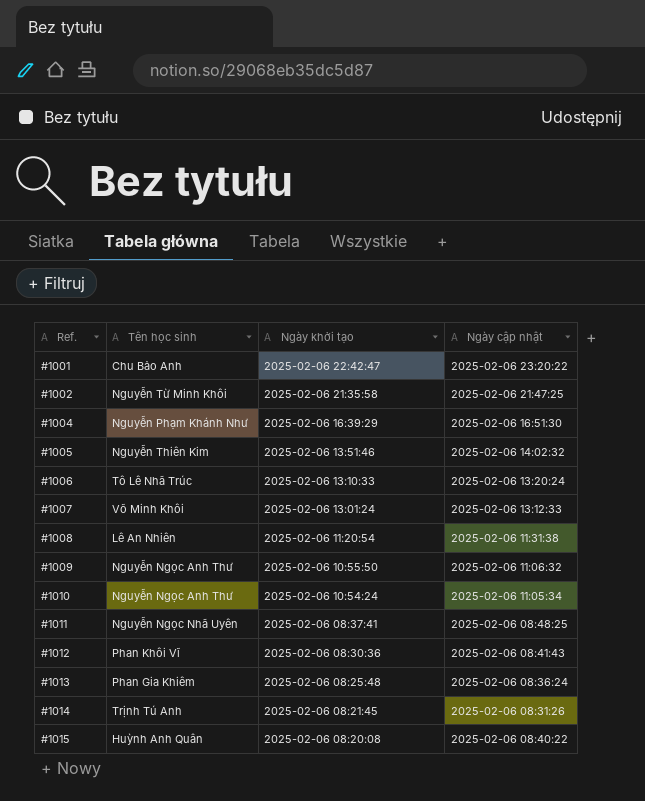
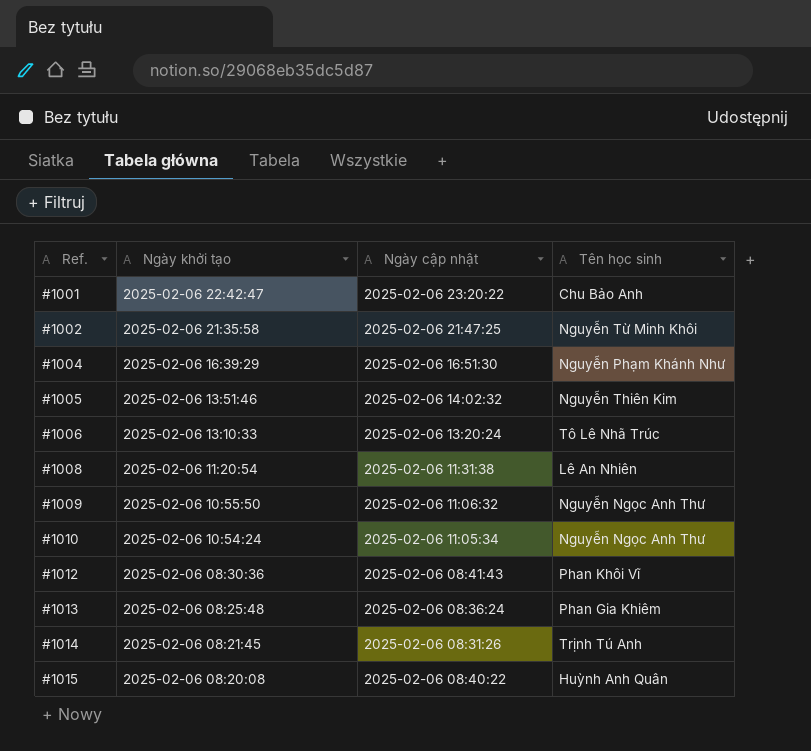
column Tên học sinh | position: 2 -> 4
row #1007: Võ Minh Khôi | 2025-02-06 13:01:24 | 2025-02-06 13:12:33 -> none
row #1011: Nguyễn Ngọc Nhã Uyên | 2025-02-06 08:37:41 | 2025-02-06 08:48:25 -> none

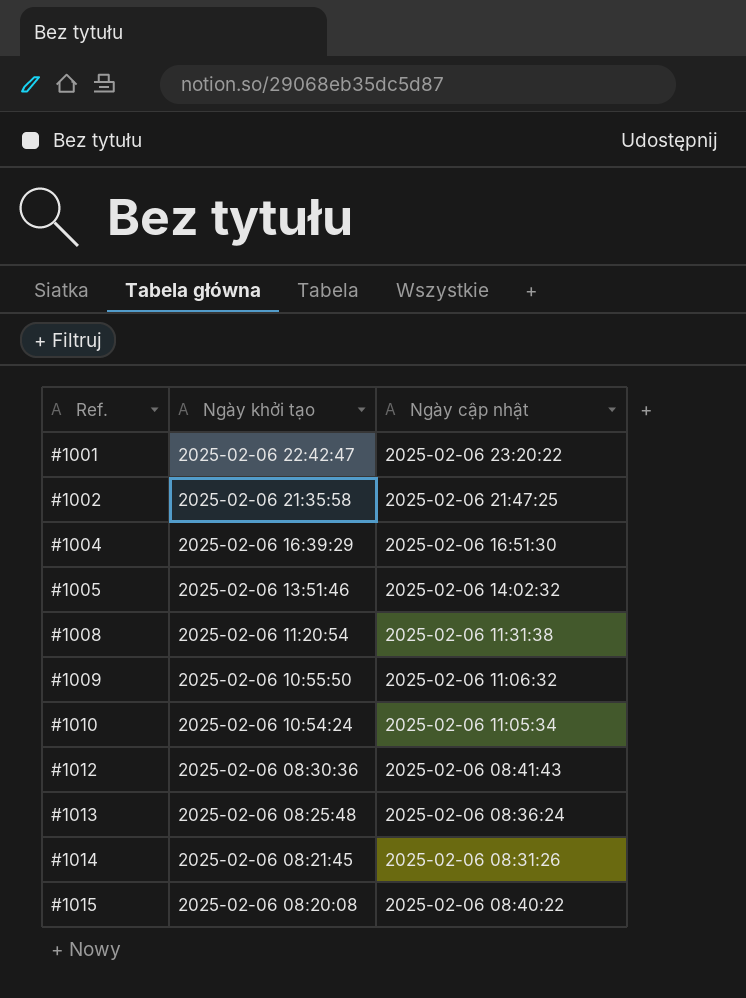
column Tên học sinh | position: 4 -> none
row #1006: 2025-02-06 13:10:33 | 2025-02-06 13:20:24 | Tô Lê Nhã Trúc -> none

